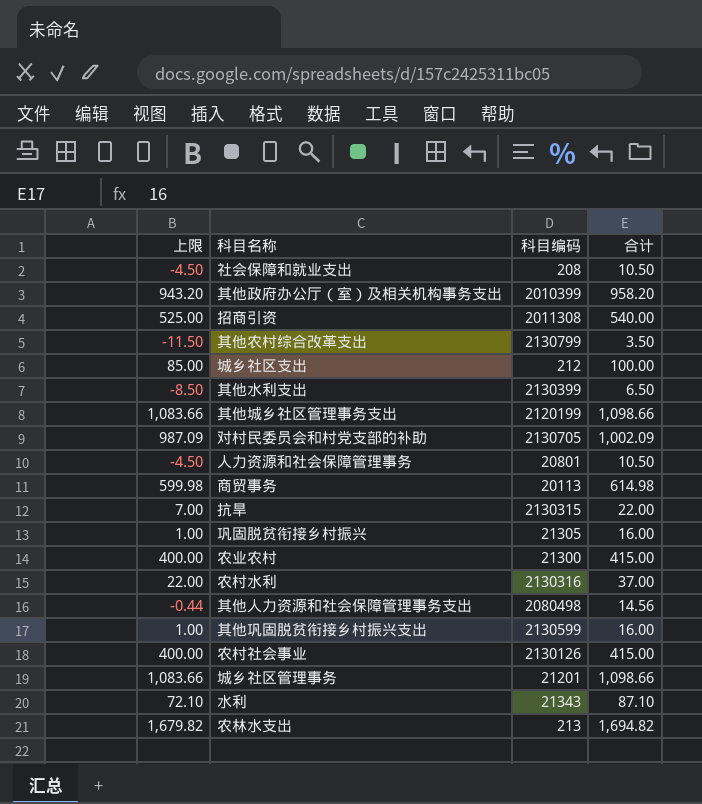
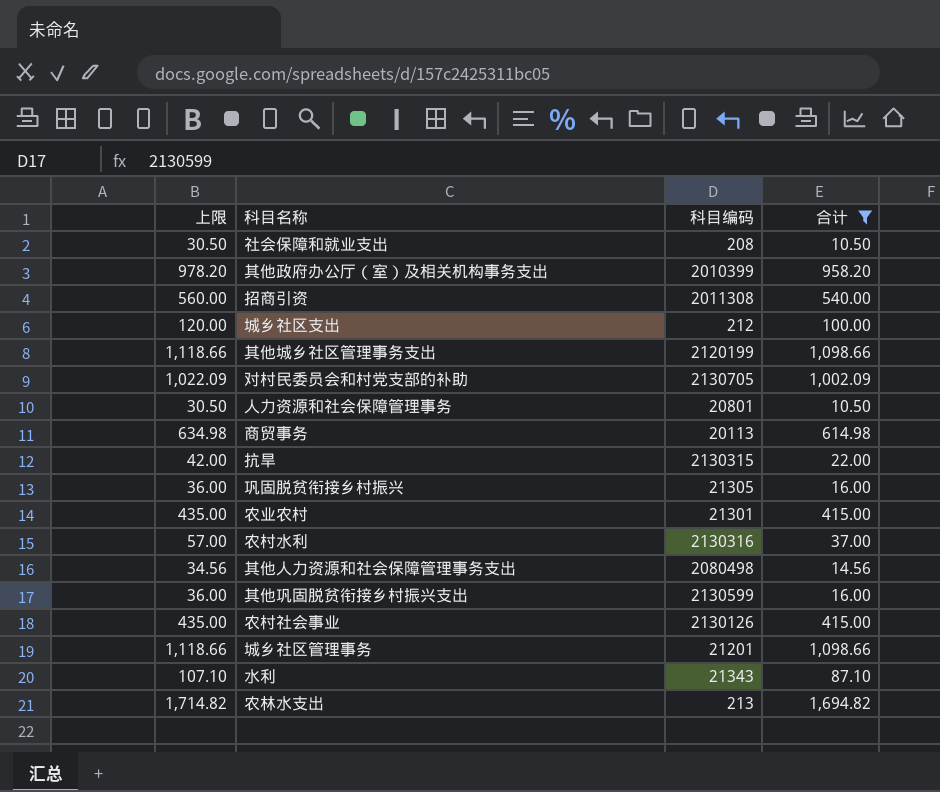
filter: none -> 合计 >= 10.50
column 上限 | formula: [合计] - 15 -> [合计] + 20
农业农村 | 科目编码: 21300 -> 21301

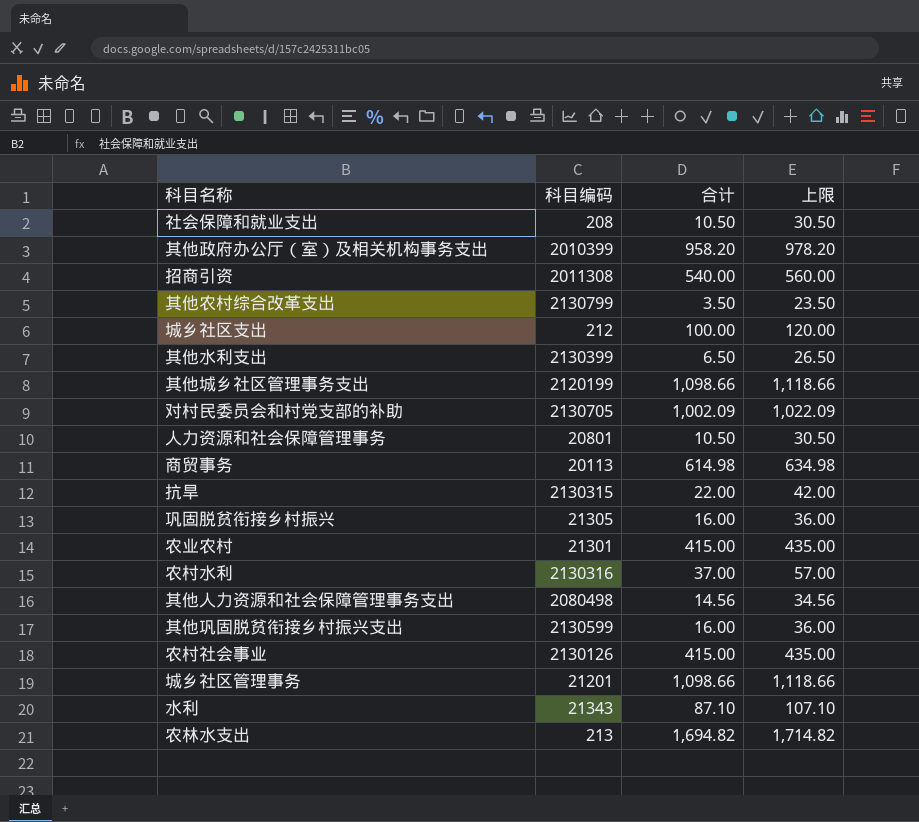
filter: 合计 >= 10.50 -> none
column 上限 | position: 1 -> 4

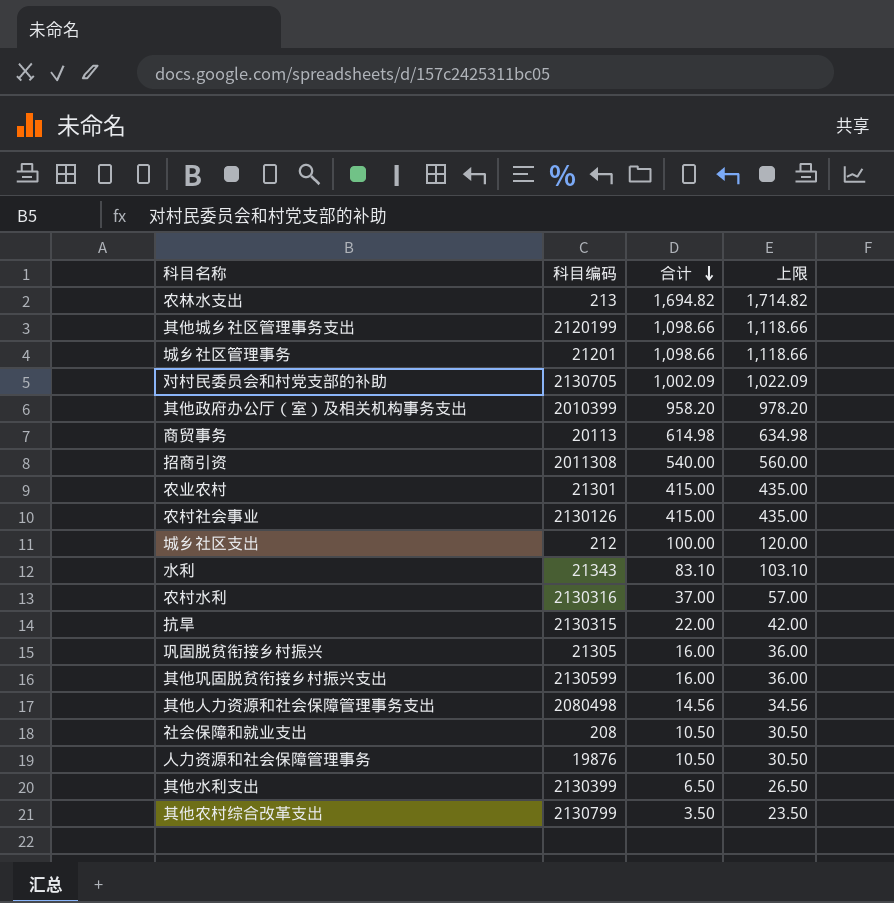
row order: none -> 合计 descending
水利 | 合计: 87.10 -> 83.10
水利 | 上限: 107.10 -> 103.10
人力资源和社会保障管理事务 | 科目编码: 20801 -> 19876

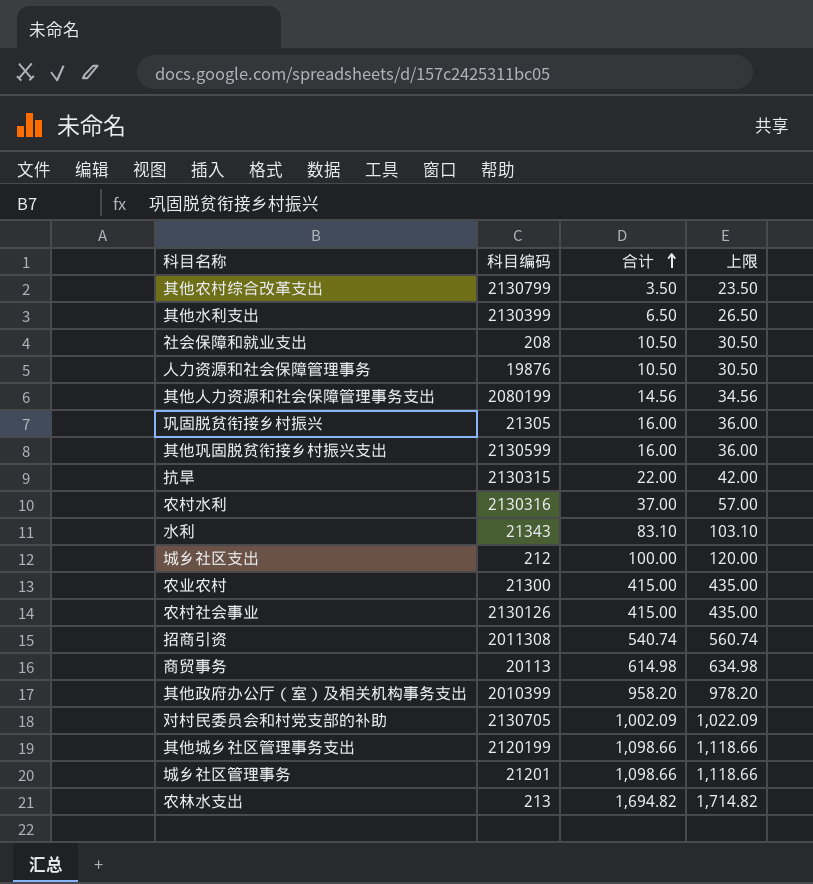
row order: 合计 descending -> 合计 ascending
其他人力资源和社会保障管理事务支出 | 科目编码: 2080498 -> 2080199
农业农村 | 科目编码: 21301 -> 21300
招商引资 | 合计: 540.00 -> 540.74
招商引资 | 上限: 560.00 -> 560.74

